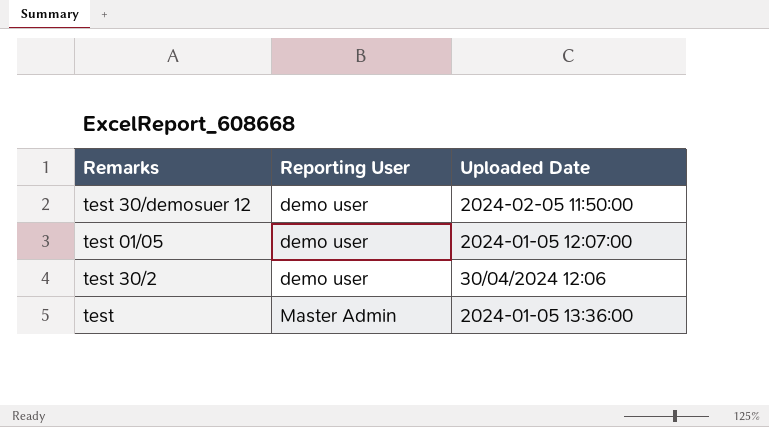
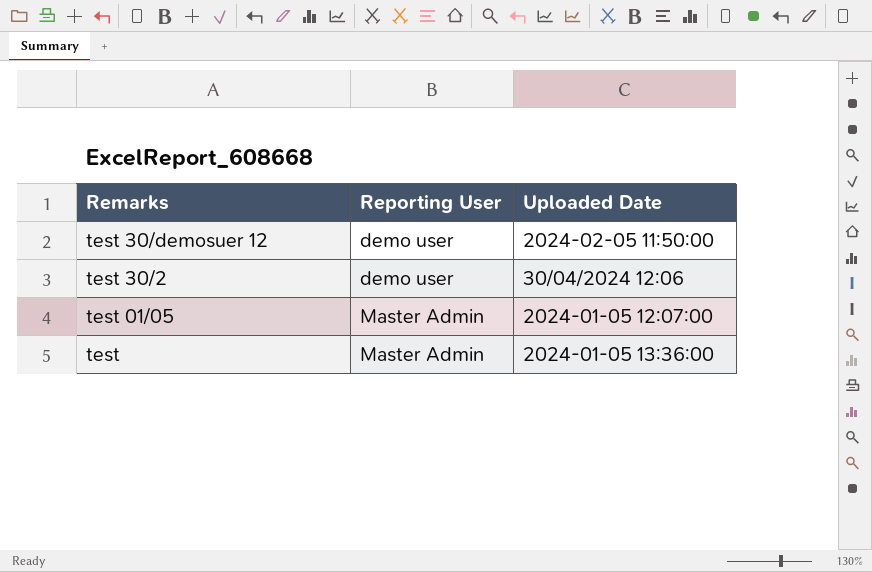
row order: Reporting User ascending -> Remarks descending
test 01/05 | Reporting User: demo user -> Master Admin

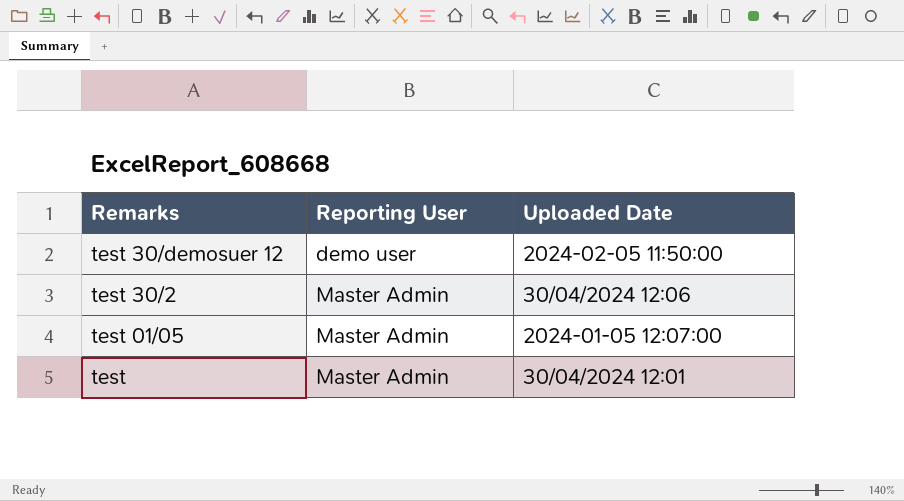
test 30/2 | Reporting User: demo user -> Master Admin
test | Uploaded Date: 2024-01-05 13:36:00 -> 30/04/2024 12:01

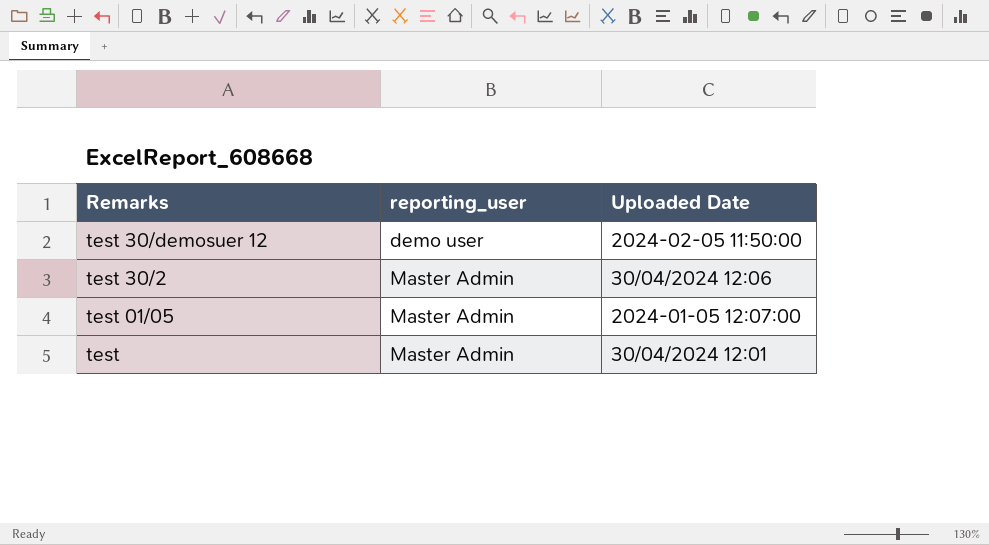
column name: Reporting User -> reporting_user

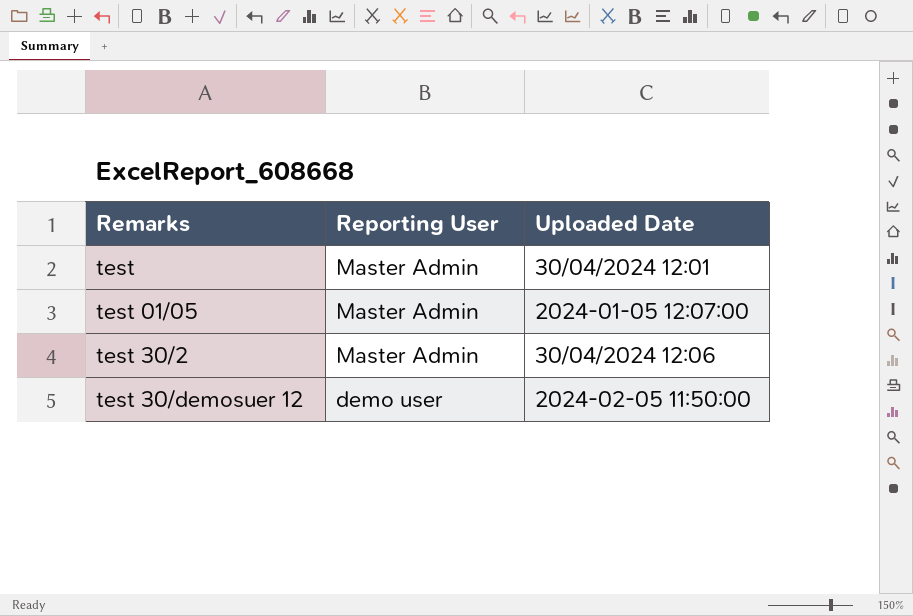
row order: Remarks descending -> Remarks ascending
column name: reporting_user -> Reporting User

